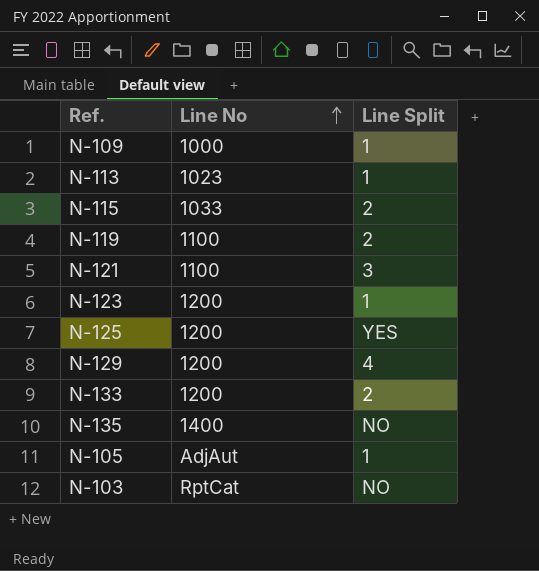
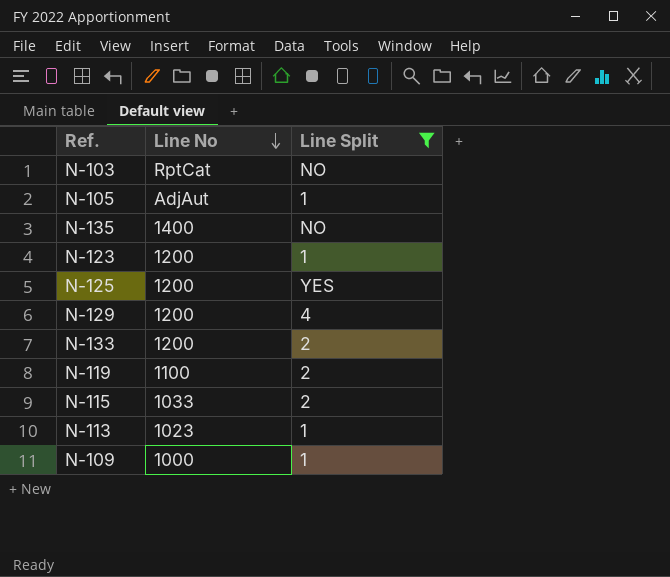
filter: none -> Line Split != 3
row order: Line No ascending -> Line No descending

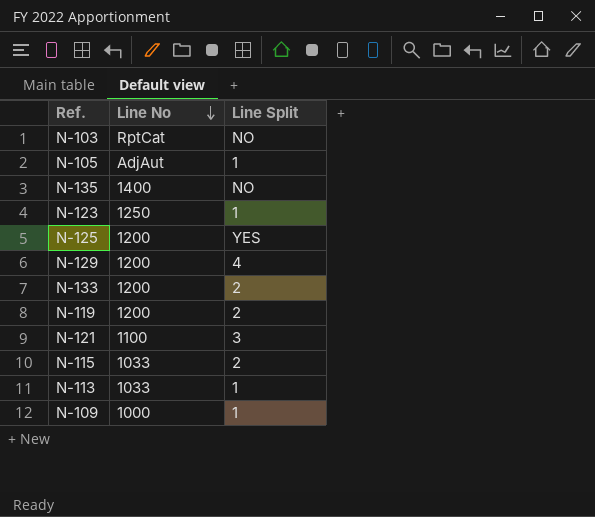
filter: Line Split != 3 -> none
N-123 | Line No: 1200 -> 1250
N-119 | Line No: 1100 -> 1200
N-113 | Line No: 1023 -> 1033

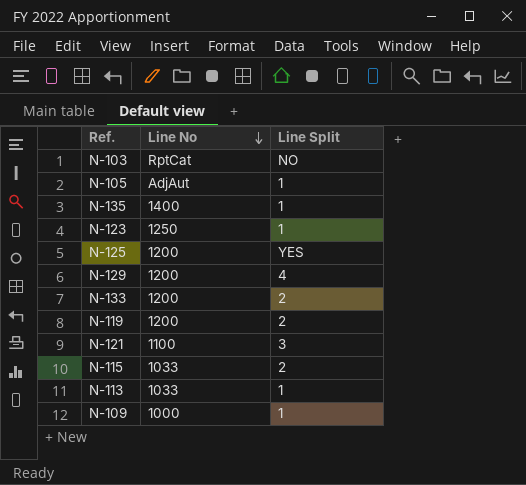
N-135 | Line Split: NO -> 1

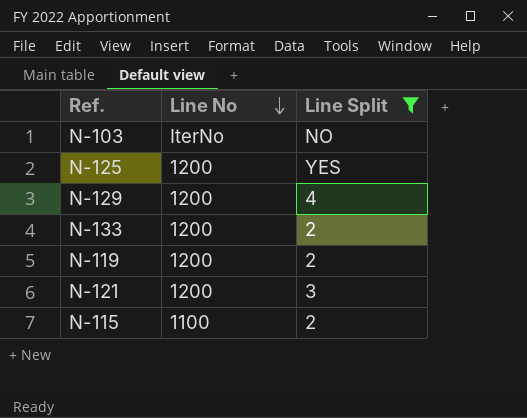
filter: none -> Line Split != 1
N-103 | Line No: RptCat -> IterNo
N-121 | Line No: 1100 -> 1200
N-115 | Line No: 1033 -> 1100

